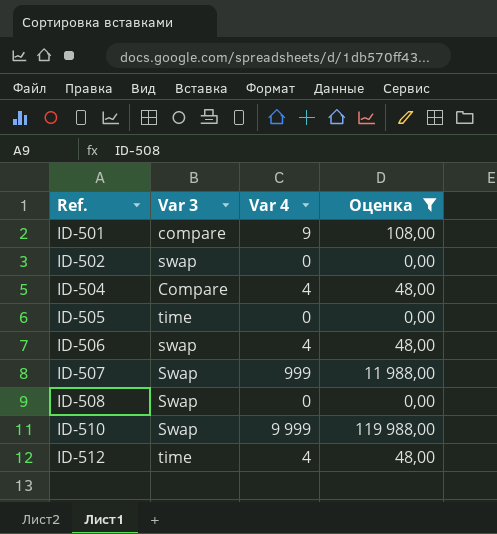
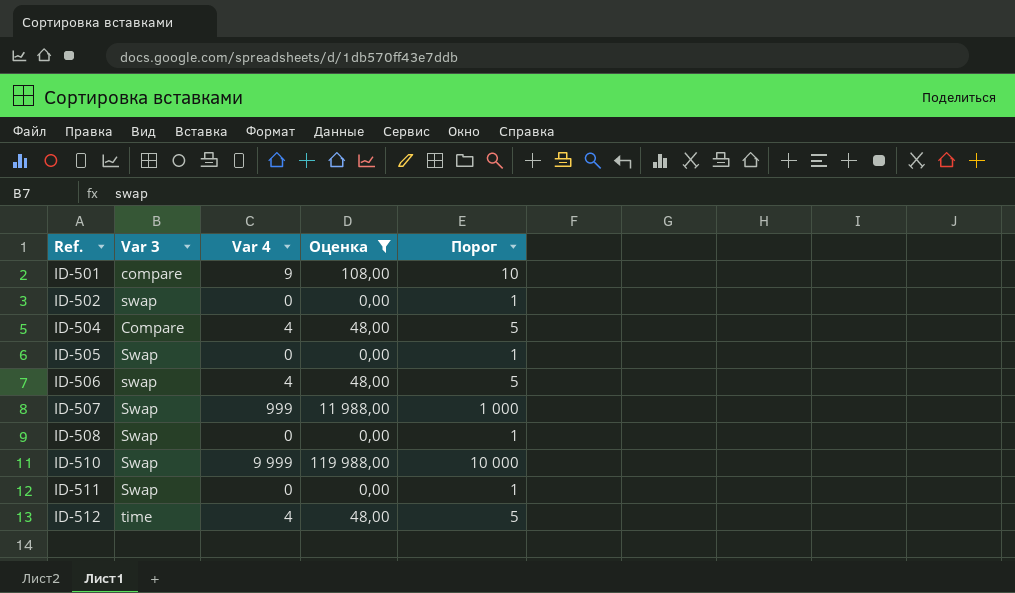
column Порог | formula: none -> [Var 4] + 1
ID-505 | Var 3: time -> Swap
row ID-511: none -> Swap | 0 | 0,00 | 1

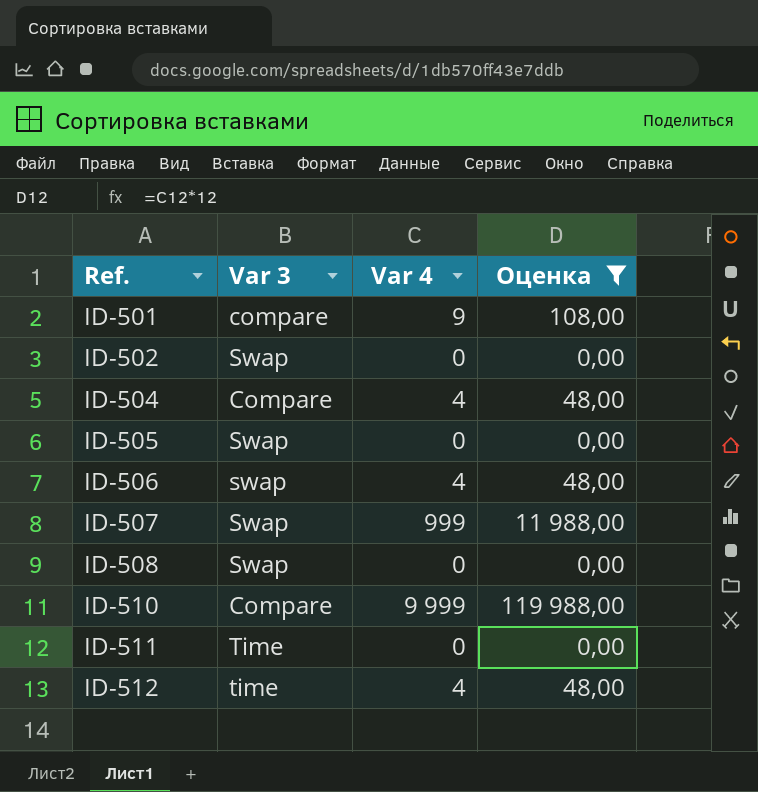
column Порог | formula: [Var 4] + 1 -> none
ID-502 | Var 3: swap -> Swap
ID-510 | Var 3: Swap -> Compare
ID-511 | Var 3: Swap -> Time

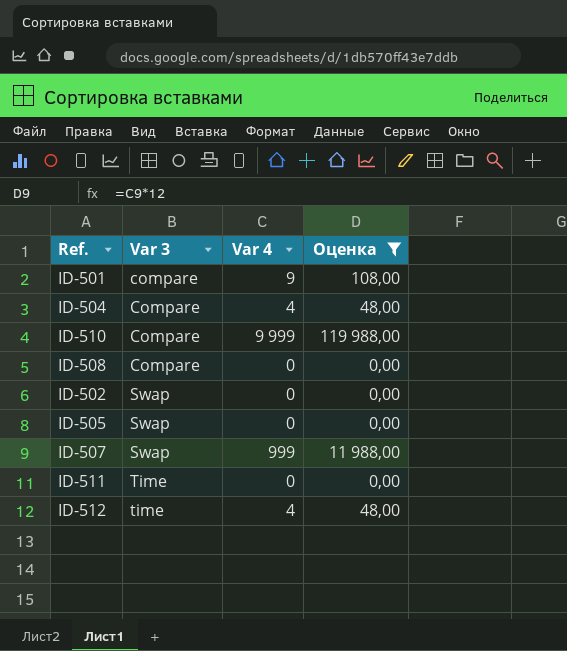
row order: Ref. ascending -> Var 3 ascending
row ID-506: swap | 4 | 48,00 -> none
ID-508 | Var 3: Swap -> Compare

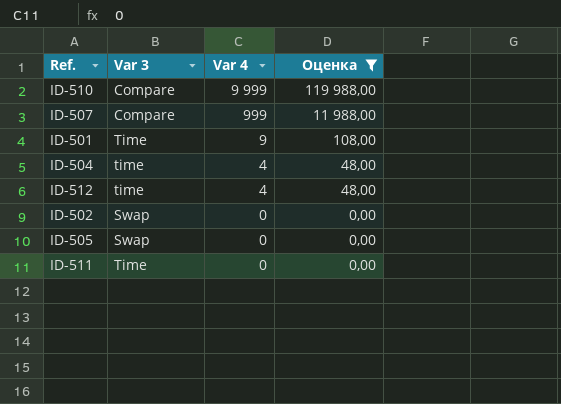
row order: Var 3 ascending -> Var 4 descending
row ID-508: Compare | 0 | 0,00 -> none
ID-507 | Var 3: Swap -> Compare
ID-501 | Var 3: compare -> Time
ID-504 | Var 3: Compare -> time

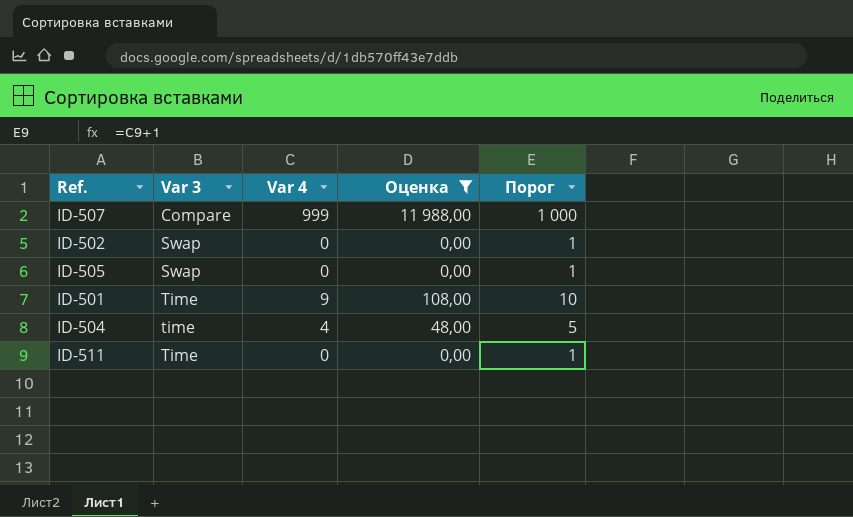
row order: Var 4 descending -> Var 3 ascending
column Порог | formula: none -> [Var 4] + 1
row ID-510: Compare | 9 999 | 119 988,00 -> none
row ID-512: time | 4 | 48,00 -> none

